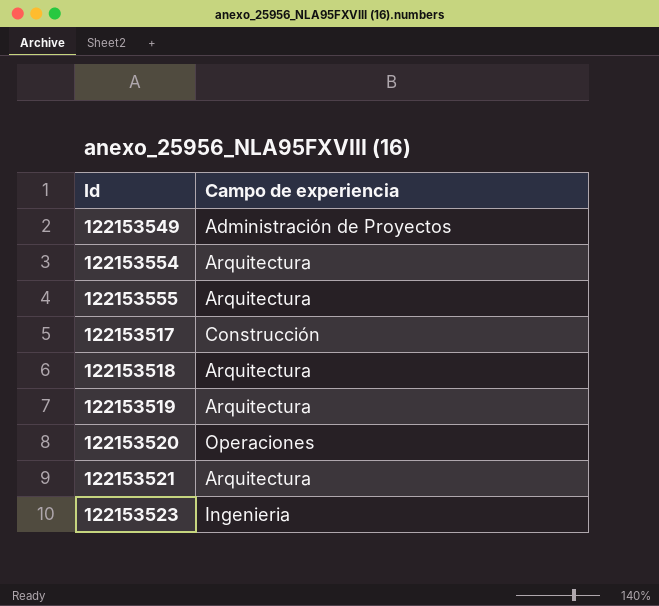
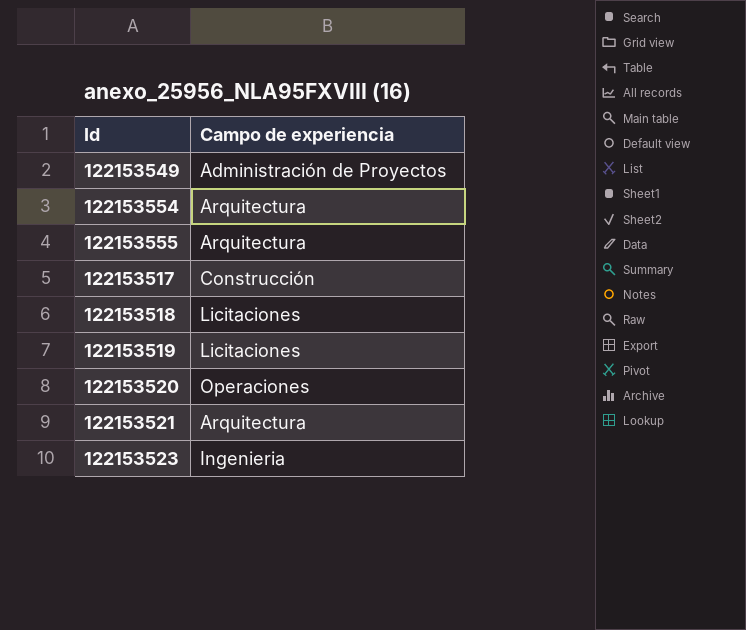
122153518 | Campo de experiencia: Arquitectura -> Licitaciones
122153519 | Campo de experiencia: Arquitectura -> Licitaciones

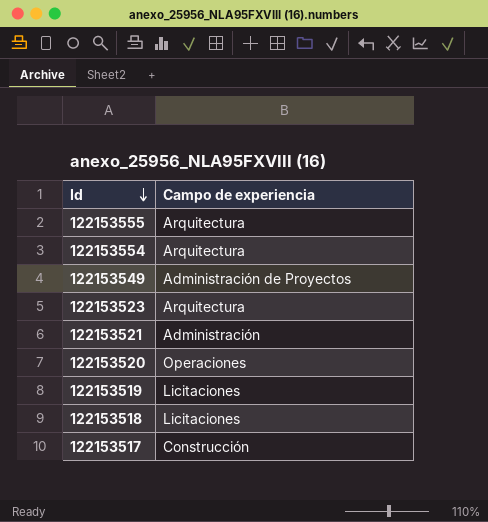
row order: none -> Id descending
122153523 | Campo de experiencia: Ingenieria -> Arquitectura
122153521 | Campo de experiencia: Arquitectura -> Administración

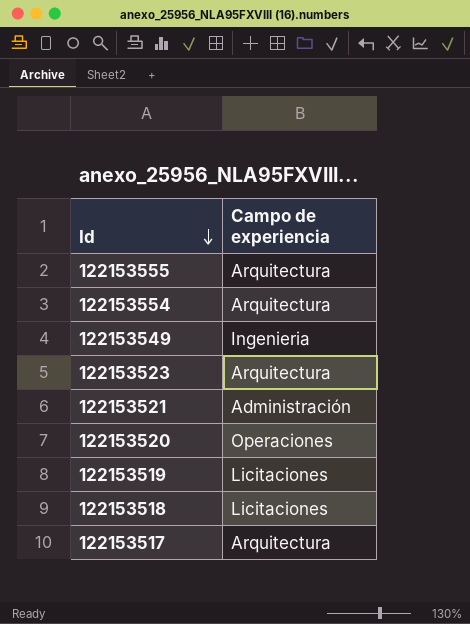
122153549 | Campo de experiencia: Administración de Proyectos -> Ingenieria
122153517 | Campo de experiencia: Construcción -> Arquitectura

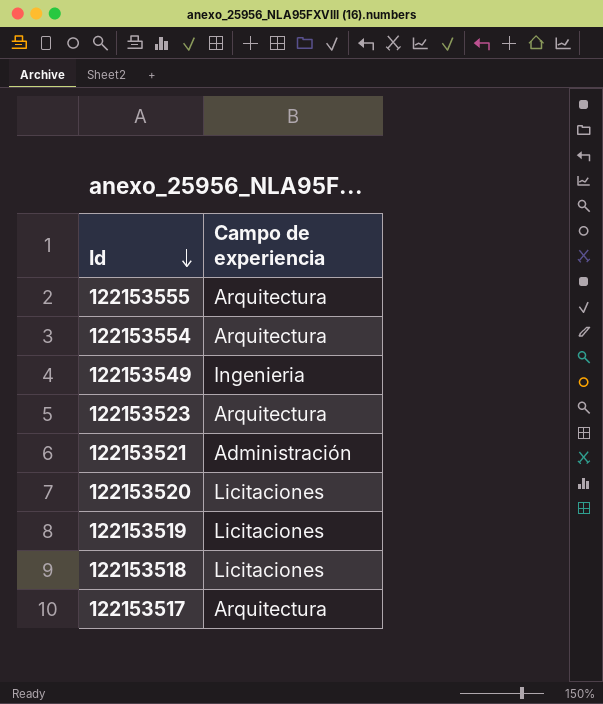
122153520 | Campo de experiencia: Operaciones -> Licitaciones

